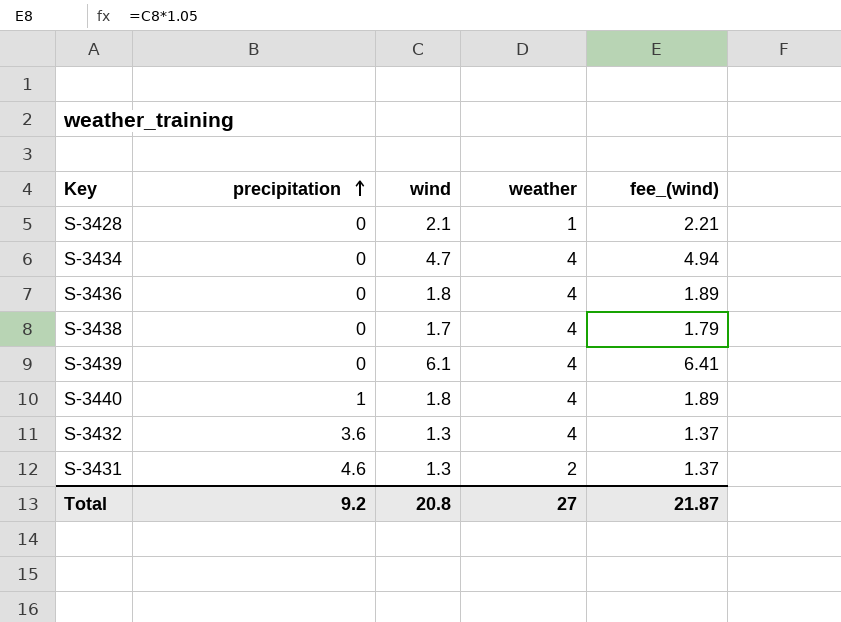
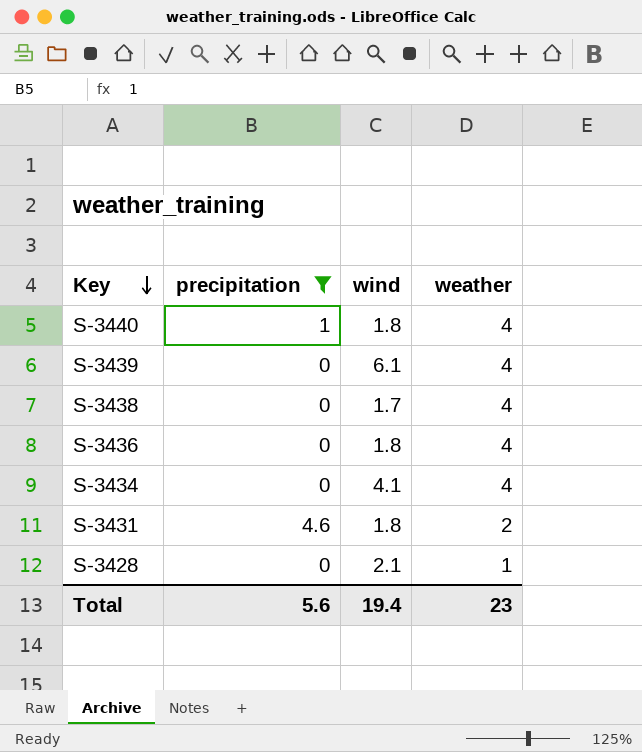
filter: none -> precipitation != 3.6
row order: precipitation ascending -> Key descending
column fee_(wind) | formula: [wind] * 1.05 -> none
S-3434 | wind: 4.7 -> 4.1
S-3431 | wind: 1.3 -> 1.8
Total | precipitation: 9.2 -> 5.6
Total | wind: 20.8 -> 19.4
Total | weather: 27 -> 23

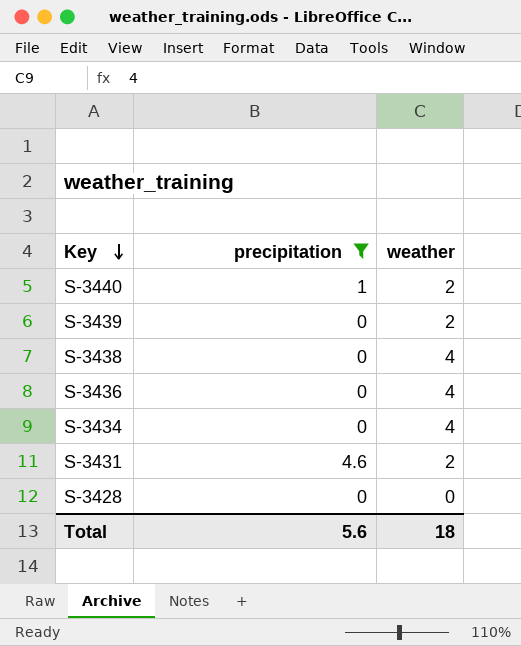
column wind | position: 3 -> none
S-3440 | weather: 4 -> 2
S-3439 | weather: 4 -> 2
S-3428 | weather: 1 -> 0
Total | weather: 23 -> 18

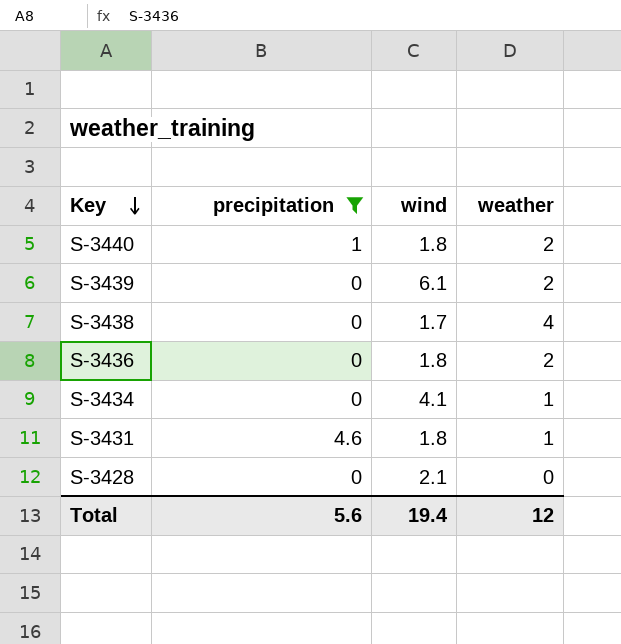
column wind | position: none -> 3
S-3436 | weather: 4 -> 2
S-3434 | weather: 4 -> 1
S-3431 | weather: 2 -> 1
Total | weather: 18 -> 12

